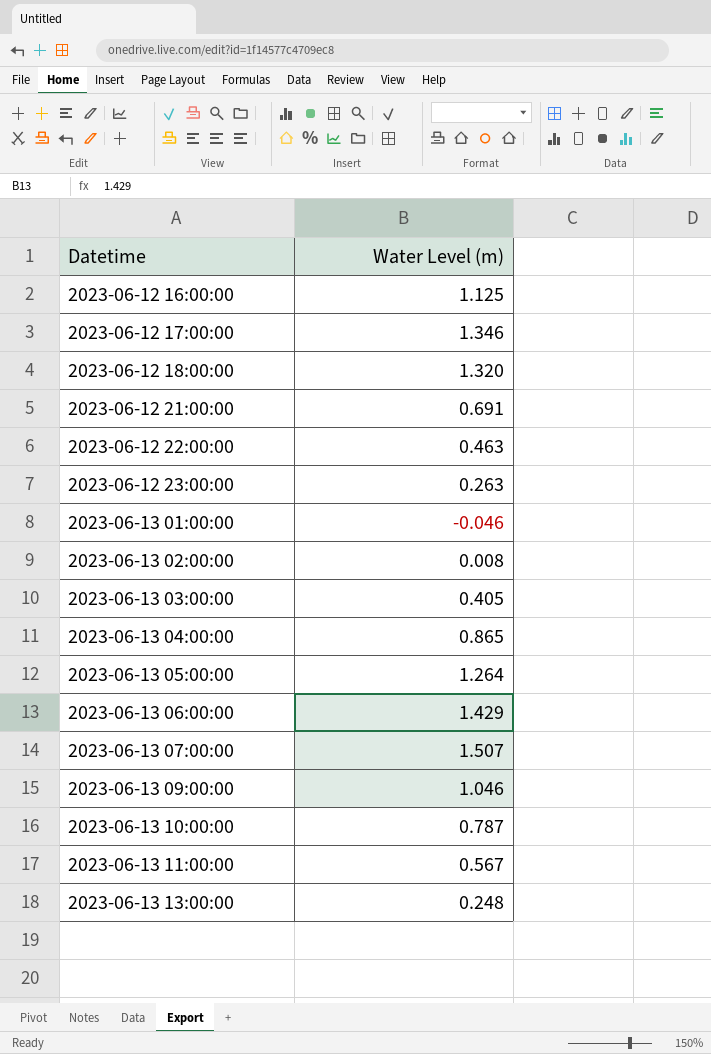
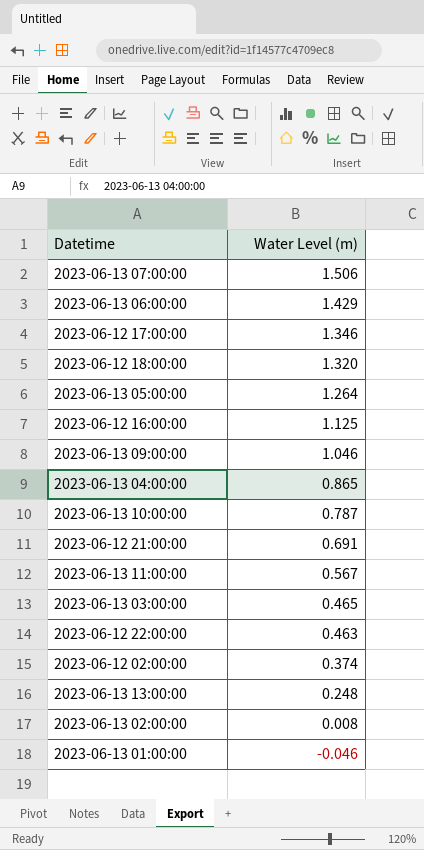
row order: Datetime ascending -> Water Level (m) descending
row 2023-06-12 23:00:00: 0.263 -> none
2023-06-13 07:00:00 | Water Level (m): 1.507 -> 1.506
2023-06-13 03:00:00 | Water Level (m): 0.405 -> 0.465
row 2023-06-12 02:00:00: none -> 0.374

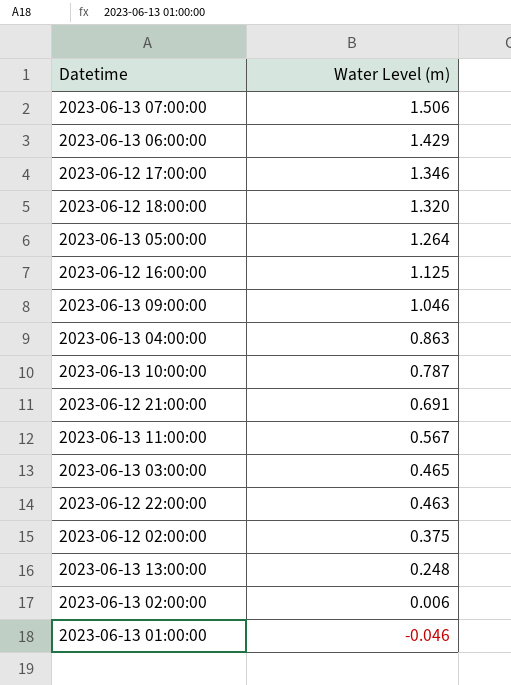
2023-06-13 04:00:00 | Water Level (m): 0.865 -> 0.863
2023-06-12 02:00:00 | Water Level (m): 0.374 -> 0.375
2023-06-13 02:00:00 | Water Level (m): 0.008 -> 0.006

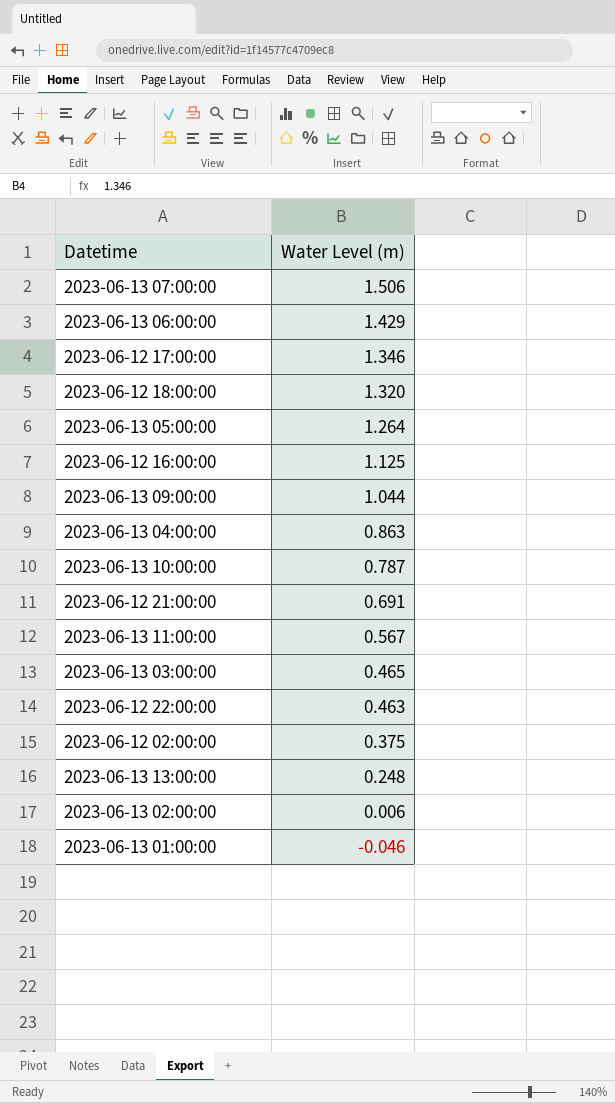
2023-06-13 09:00:00 | Water Level (m): 1.046 -> 1.044

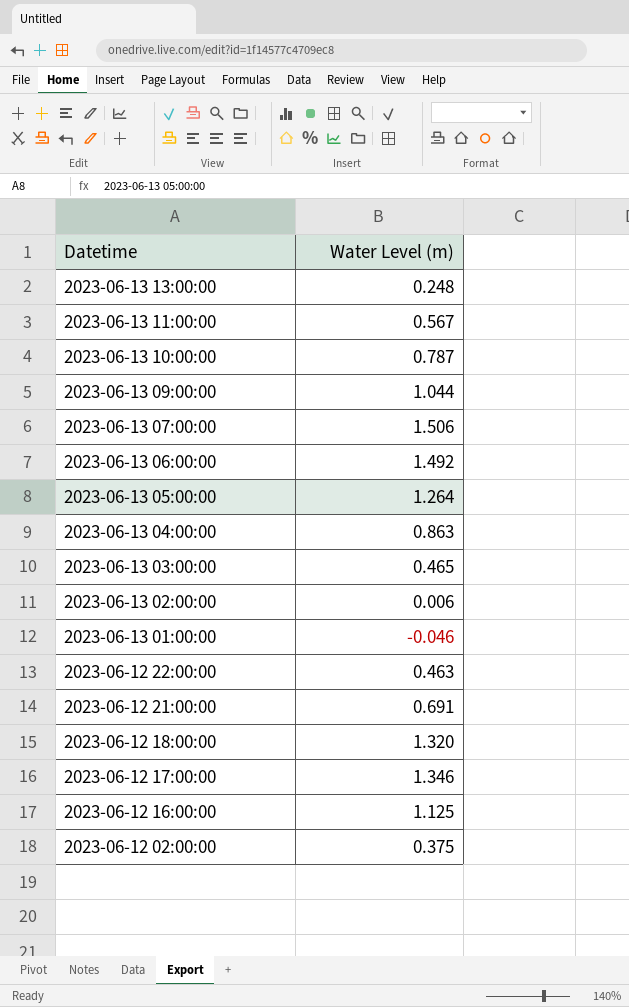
row order: Water Level (m) descending -> Datetime descending
2023-06-13 06:00:00 | Water Level (m): 1.429 -> 1.492

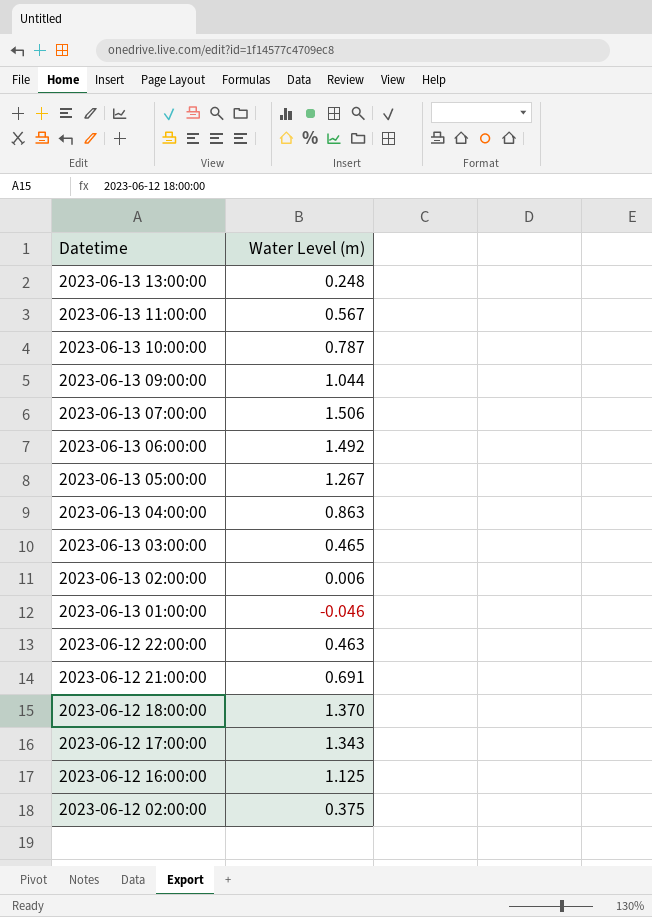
2023-06-13 05:00:00 | Water Level (m): 1.264 -> 1.267
2023-06-12 18:00:00 | Water Level (m): 1.320 -> 1.370
2023-06-12 17:00:00 | Water Level (m): 1.346 -> 1.343

